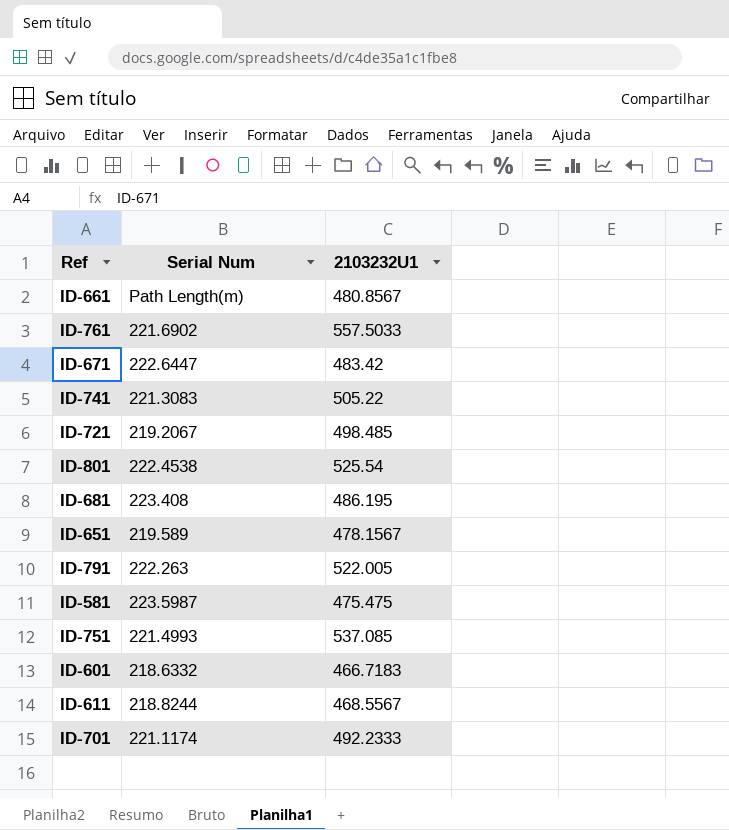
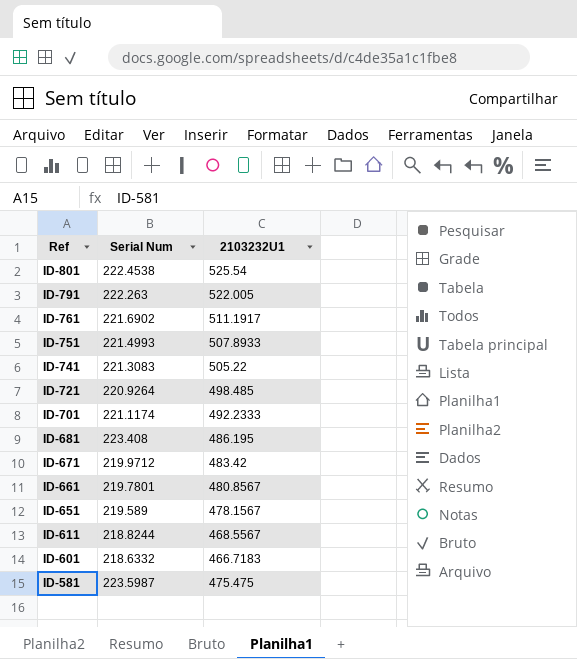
row order: none -> Ref descending
ID-761 | 2103232U1: 557.5033 -> 511.1917
ID-751 | 2103232U1: 537.085 -> 507.8933
ID-721 | Serial Num: 219.2067 -> 220.9264
ID-671 | Serial Num: 222.6447 -> 219.9712
ID-661 | Serial Num: Path Length(m) -> 219.7801

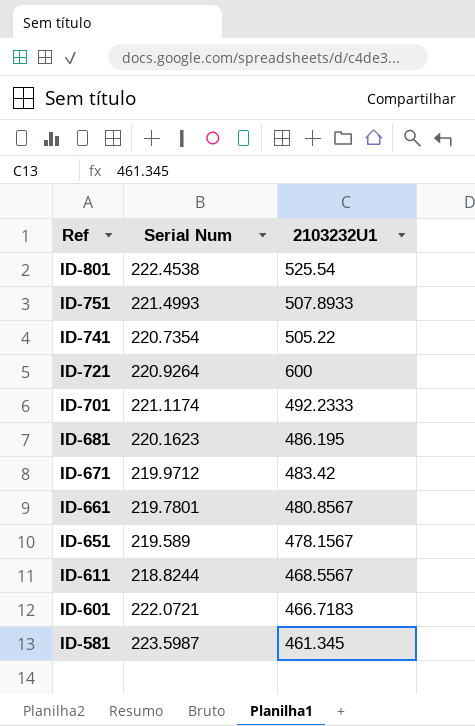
row ID-791: 222.263 | 522.005 -> none
row ID-761: 221.6902 | 511.1917 -> none
ID-741 | Serial Num: 221.3083 -> 220.7354
ID-721 | 2103232U1: 498.485 -> 600
ID-681 | Serial Num: 223.408 -> 220.1623
ID-601 | Serial Num: 218.6332 -> 222.0721
ID-581 | 2103232U1: 475.475 -> 461.345

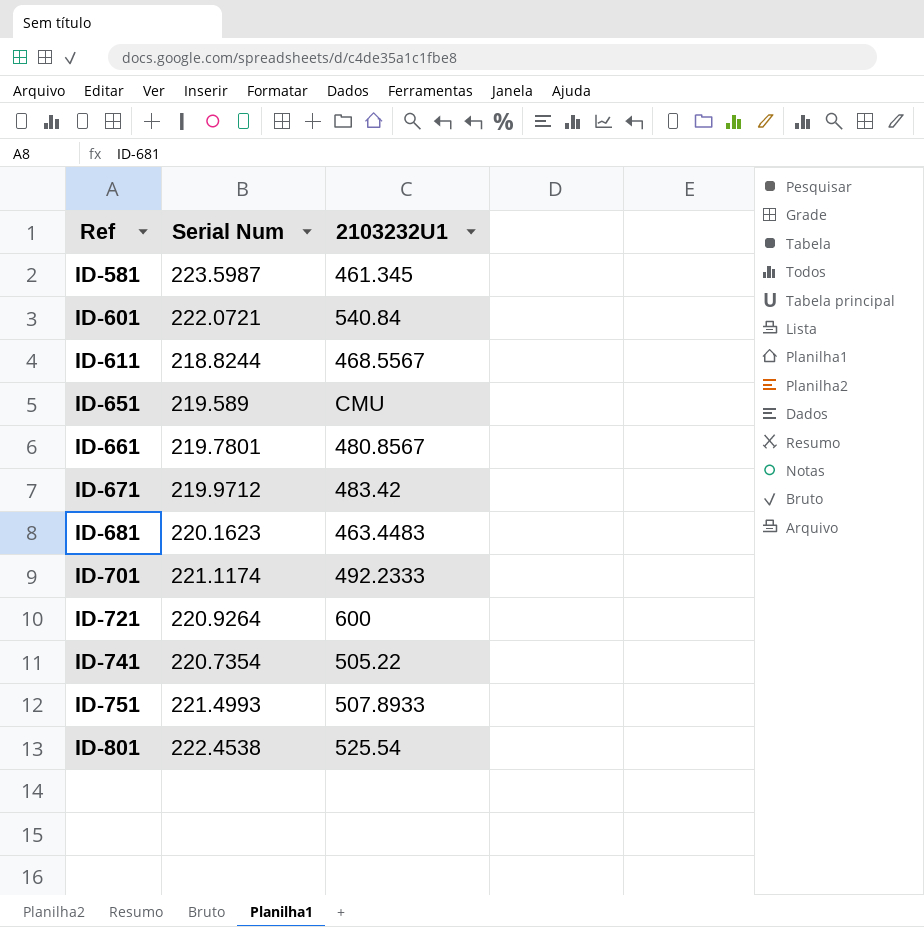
row order: Ref descending -> Ref ascending
ID-601 | 2103232U1: 466.7183 -> 540.84
ID-651 | 2103232U1: 478.1567 -> CMU
ID-681 | 2103232U1: 486.195 -> 463.4483

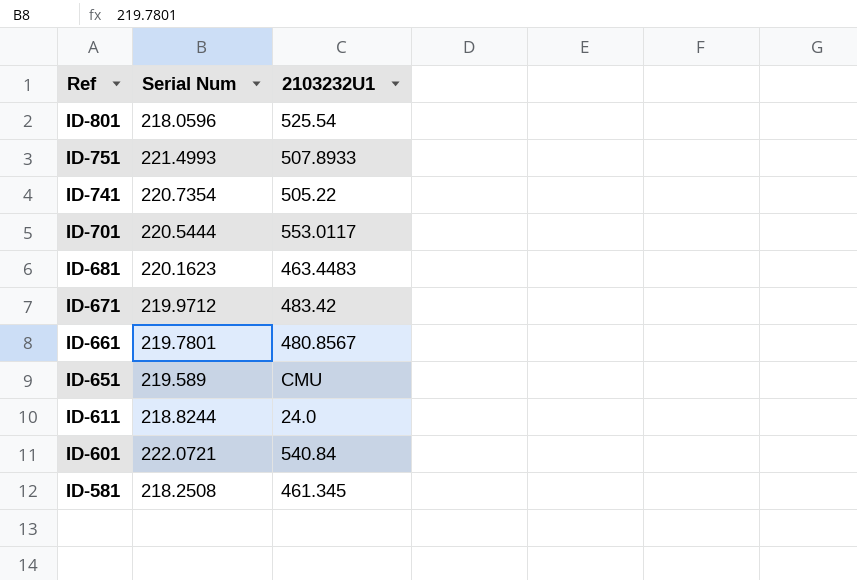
row order: Ref ascending -> Ref descending
row ID-721: 220.9264 | 600 -> none
ID-801 | Serial Num: 222.4538 -> 218.0596
ID-701 | Serial Num: 221.1174 -> 220.5444
ID-701 | 2103232U1: 492.2333 -> 553.0117
ID-611 | 2103232U1: 468.5567 -> 24.0
ID-581 | Serial Num: 223.5987 -> 218.2508

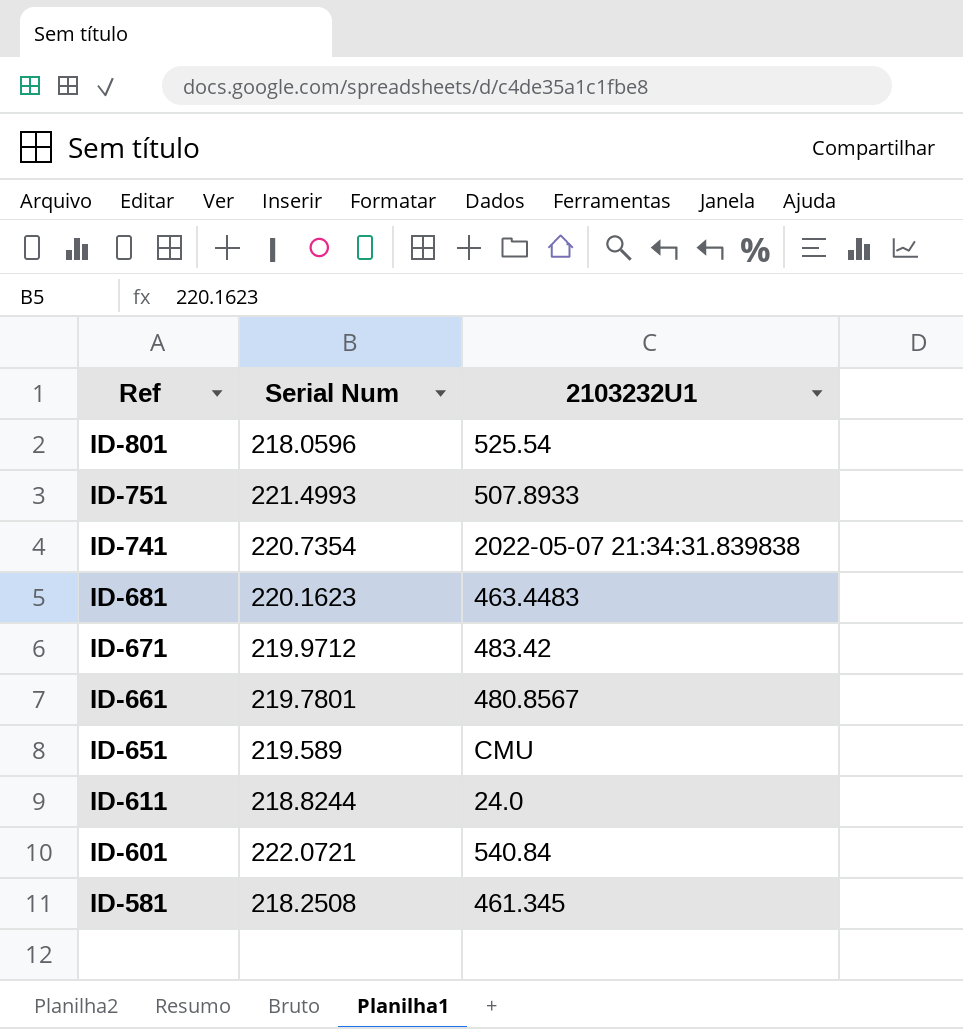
row ID-701: 220.5444 | 553.0117 -> none
ID-741 | 2103232U1: 505.22 -> 2022-05-07 21:34:31.839838

